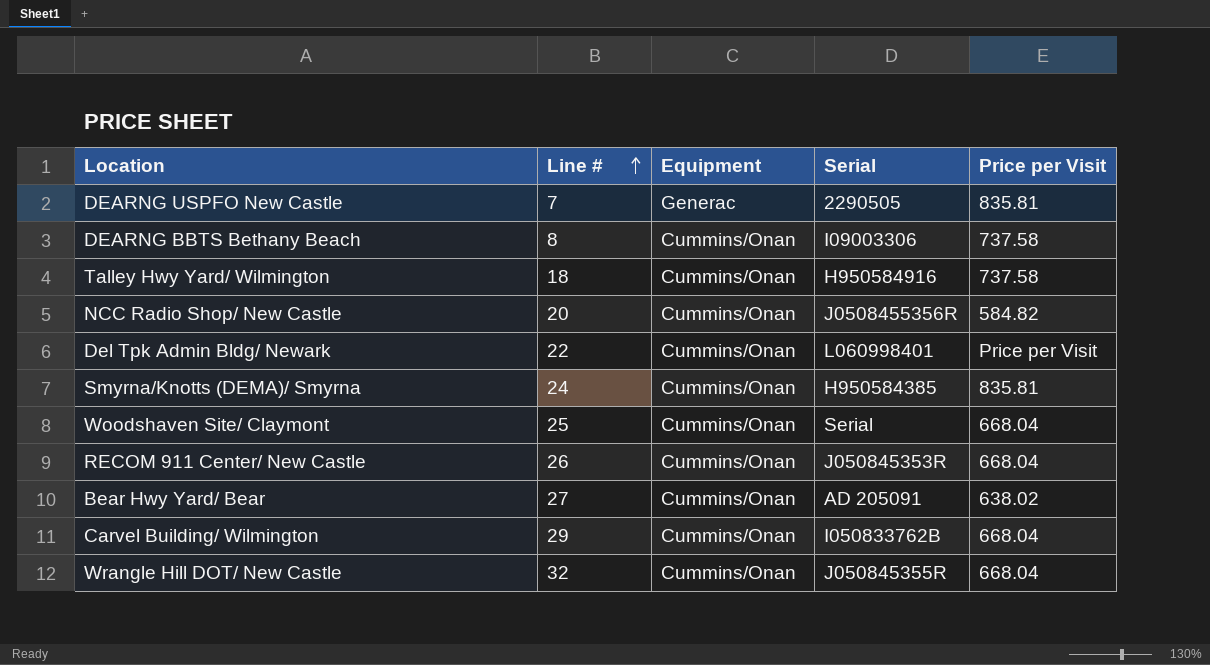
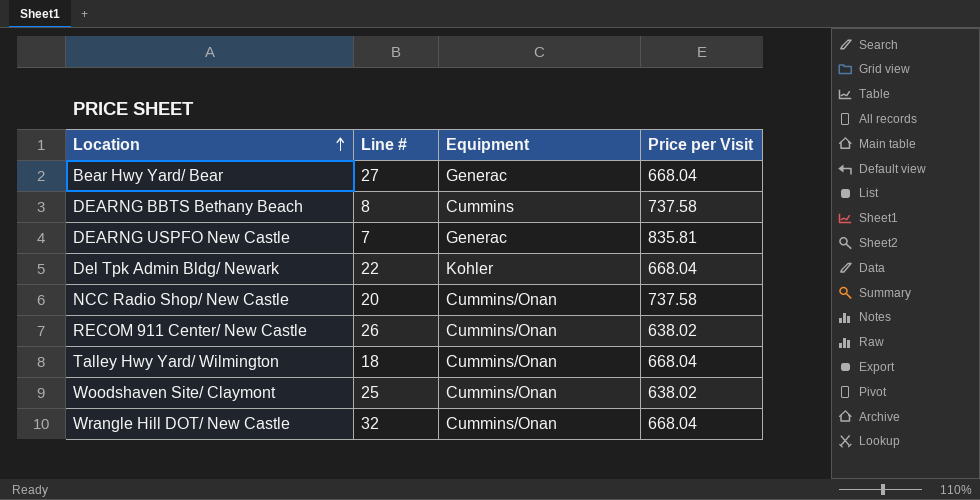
row order: Line # ascending -> Location ascending
column Serial | position: 4 -> none
row Smyrna/Knotts (DEMA)/ Smyrna: 24 | Cummins/Onan | H950584385 | 835.81 -> none
row Carvel Building/ Wilmington: 29 | Cummins/Onan | I050833762B | 668.04 -> none
Bear Hwy Yard/ Bear | Equipment: Cummins/Onan -> Generac
Bear Hwy Yard/ Bear | Price per Visit: 638.02 -> 668.04
DEARNG BBTS Bethany Beach | Equipment: Cummins/Onan -> Cummins
Del Tpk Admin Bldg/ Newark | Equipment: Cummins/Onan -> Kohler
Del Tpk Admin Bldg/ Newark | Price per Visit: Price per Visit -> 668.04
NCC Radio Shop/ New Castle | Price per Visit: 584.82 -> 737.58
RECOM 911 Center/ New Castle | Price per Visit: 668.04 -> 638.02
Talley Hwy Yard/ Wilmington | Price per Visit: 737.58 -> 668.04
Woodshaven Site/ Claymont | Price per Visit: 668.04 -> 638.02

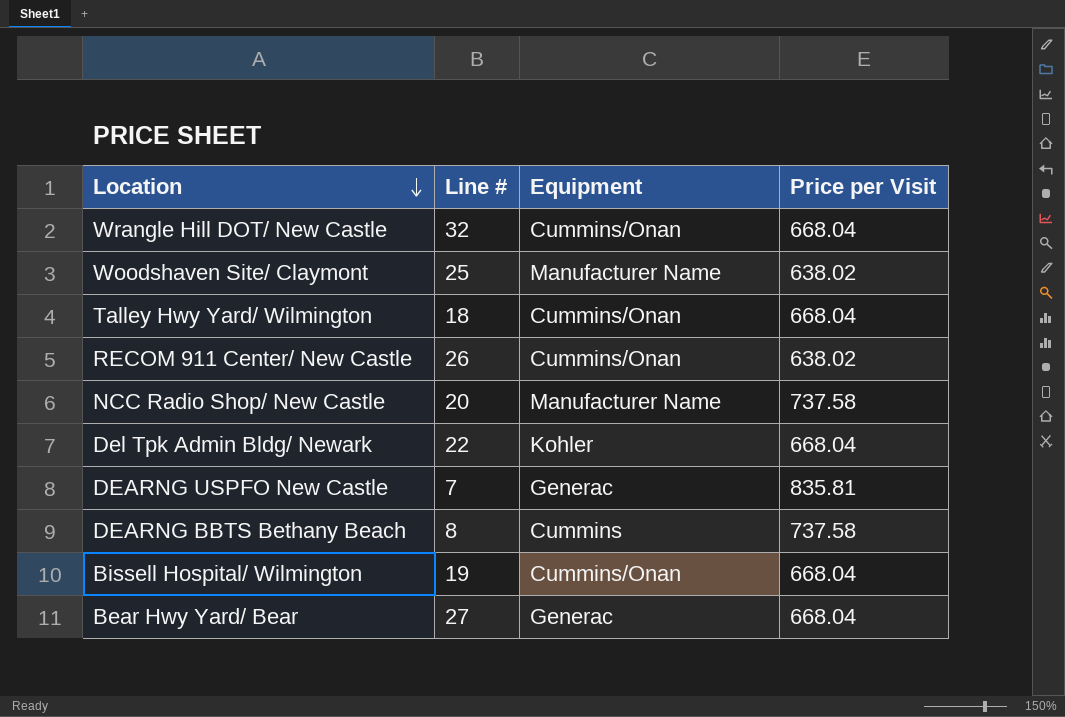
row order: Location ascending -> Location descending
Woodshaven Site/ Claymont | Equipment: Cummins/Onan -> Manufacturer Name
NCC Radio Shop/ New Castle | Equipment: Cummins/Onan -> Manufacturer Name
row Bissell Hospital/ Wilmington: none -> 19 | Cummins/Onan | 668.04

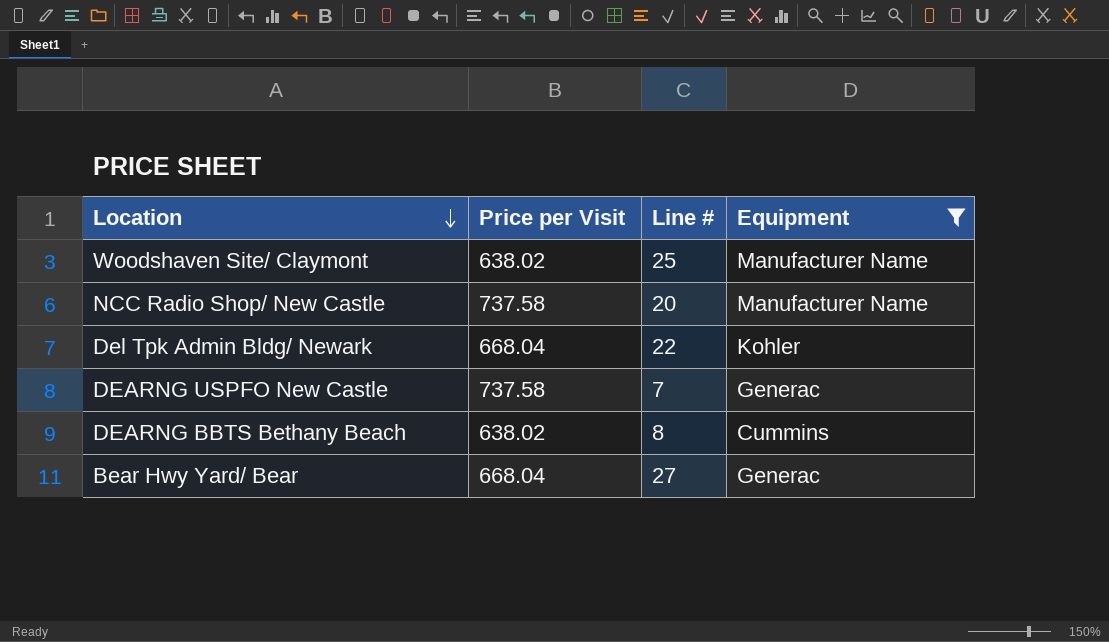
filter: none -> Equipment != Cummins/Onan
column Price per Visit | position: 4 -> 2
DEARNG USPFO New Castle | Price per Visit: 835.81 -> 737.58
DEARNG BBTS Bethany Beach | Price per Visit: 737.58 -> 638.02

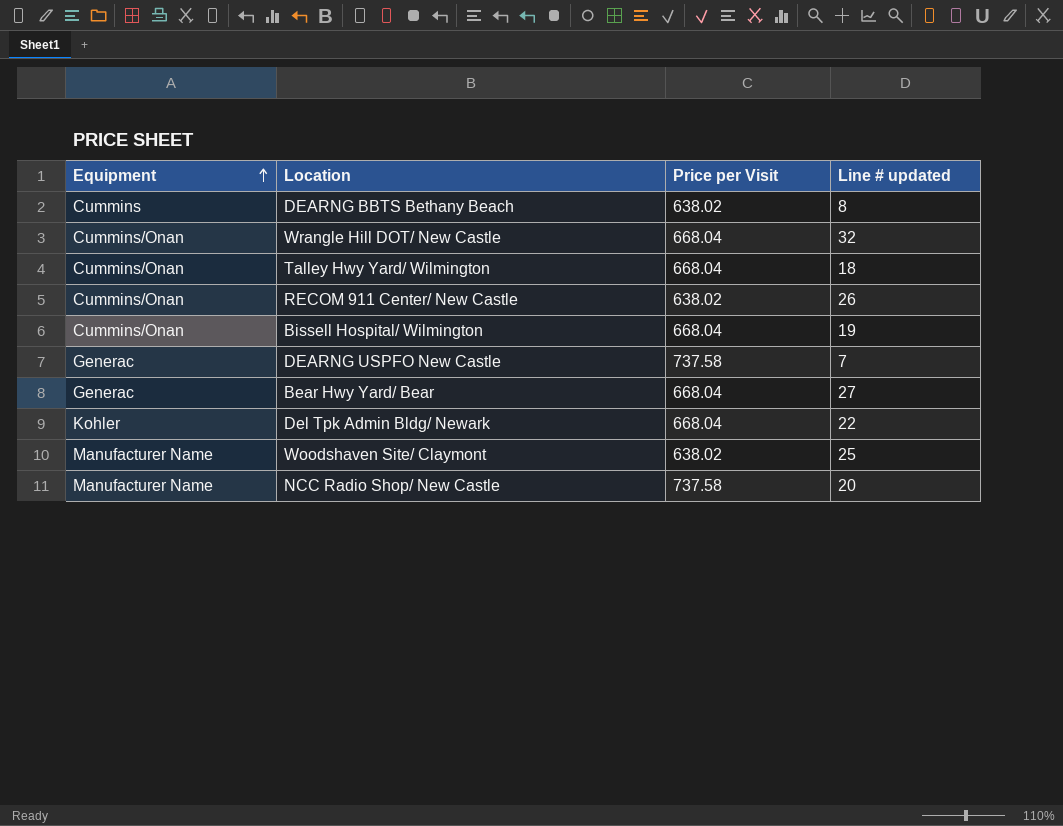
filter: Equipment != Cummins/Onan -> none
row order: Location descending -> Equipment ascending
column Equipment | position: 4 -> 1
column name: Line # -> Line # updated

